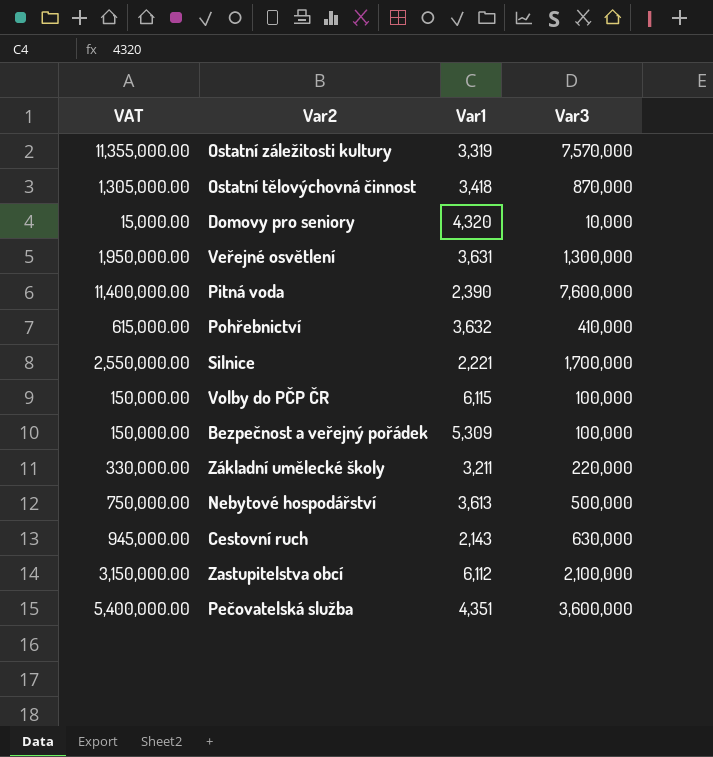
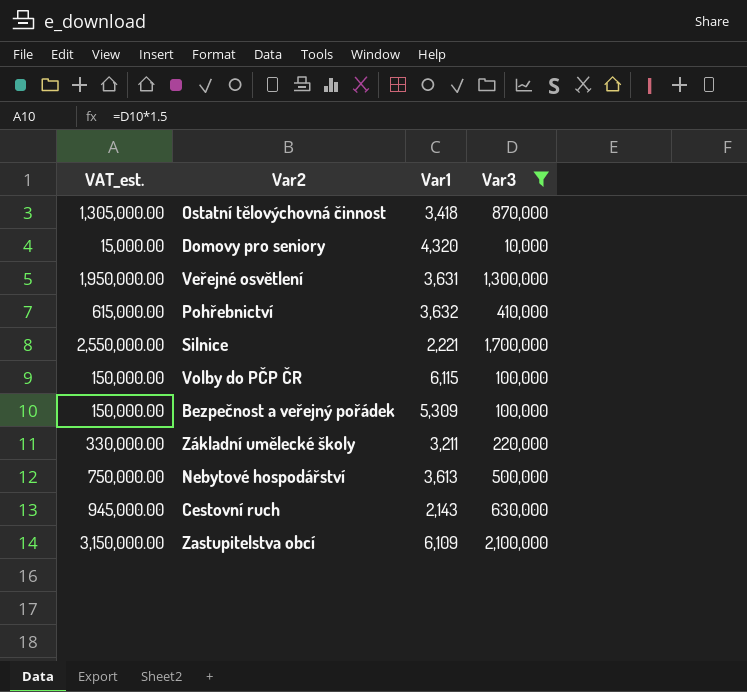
filter: none -> Var3 <= 2,100,000
column name: VAT -> VAT_est.
Zastupitelstva obcí | Var1: 6,112 -> 6,109

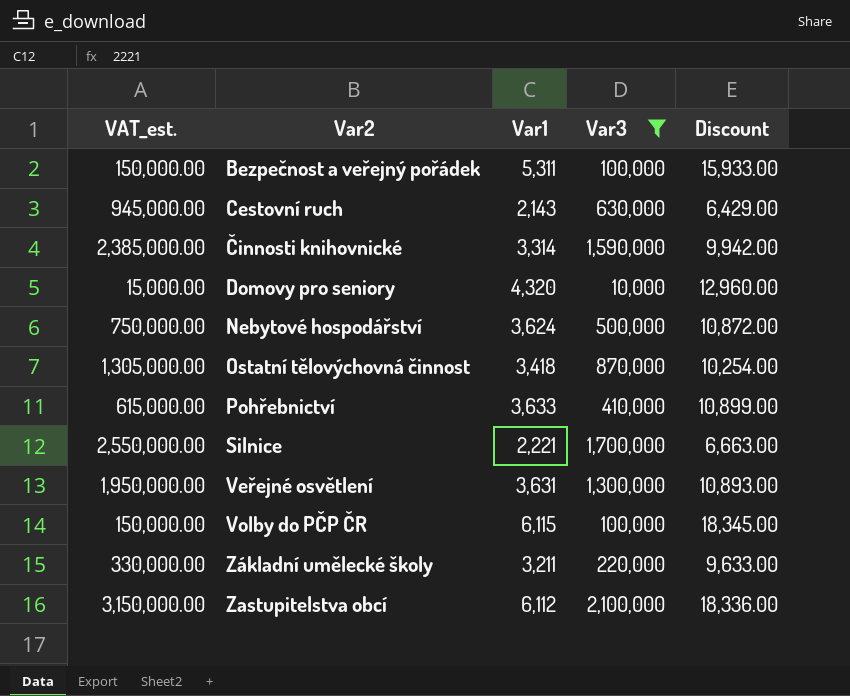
row order: none -> Var2 ascending
column Discount | formula: none -> [Var1] * 3
Bezpečnost a veřejný pořádek | Var1: 5,309 -> 5,311
row Činnosti knihovnické: none -> 2,385,000.00 | 3,314 | 1,590,000 | 9,942.00
Nebytové hospodářství | Var1: 3,613 -> 3,624
Pohřebnictví | Var1: 3,632 -> 3,633
Zastupitelstva obcí | Var1: 6,109 -> 6,112

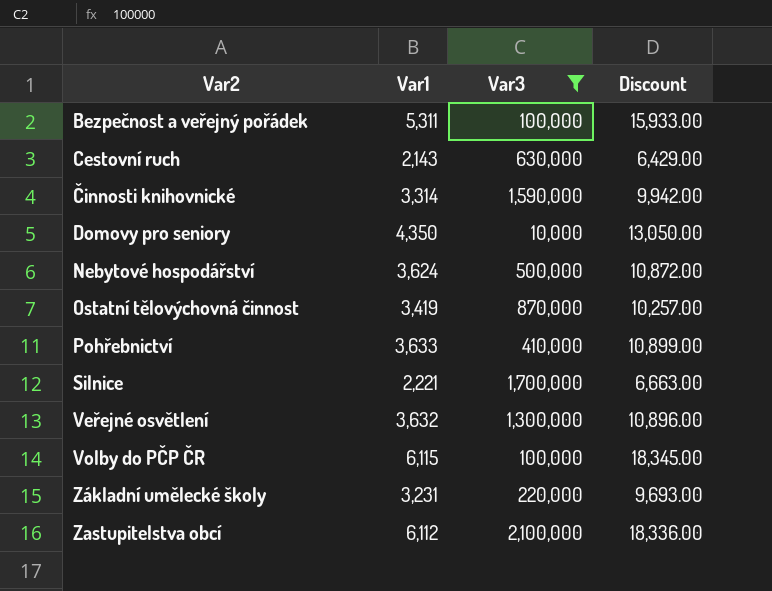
column VAT_est. | formula: [Var3] * 1.5 -> none
Domovy pro seniory | Var1: 4,320 -> 4,350
Domovy pro seniory | Discount: 12,960.00 -> 13,050.00
Ostatní tělovýchovná činnost | Var1: 3,418 -> 3,419
Ostatní tělovýchovná činnost | Discount: 10,254.00 -> 10,257.00
Veřejné osvětlení | Var1: 3,631 -> 3,632
Veřejné osvětlení | Discount: 10,893.00 -> 10,896.00
Základní umělecké školy | Var1: 3,211 -> 3,231
Základní umělecké školy | Discount: 9,633.00 -> 9,693.00

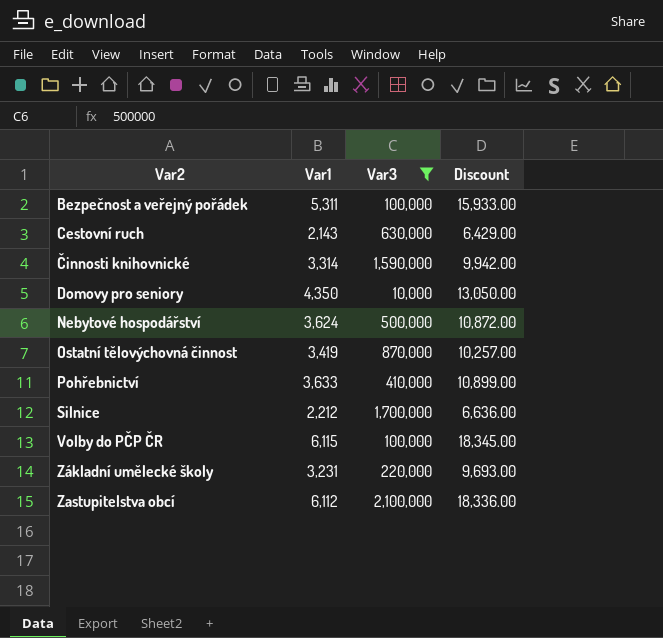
row Veřejné osvětlení: 3,632 | 1,300,000 | 10,896.00 -> none
Silnice | Var1: 2,221 -> 2,212
Silnice | Discount: 6,663.00 -> 6,636.00

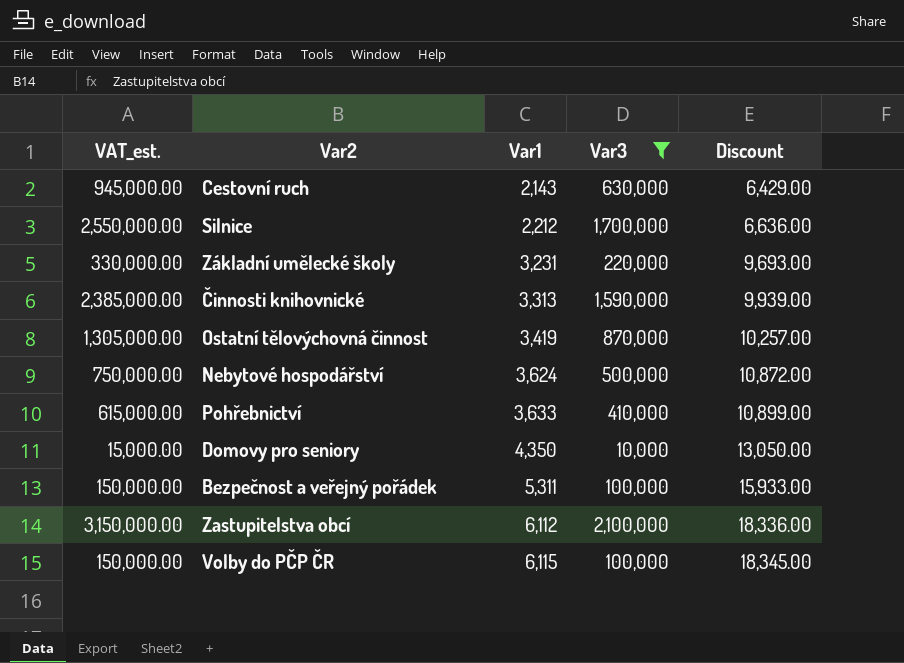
row order: Var2 ascending -> Var1 ascending
column VAT_est. | formula: none -> [Var3] * 1.5
Činnosti knihovnické | Var1: 3,314 -> 3,313
Činnosti knihovnické | Discount: 9,942.00 -> 9,939.00

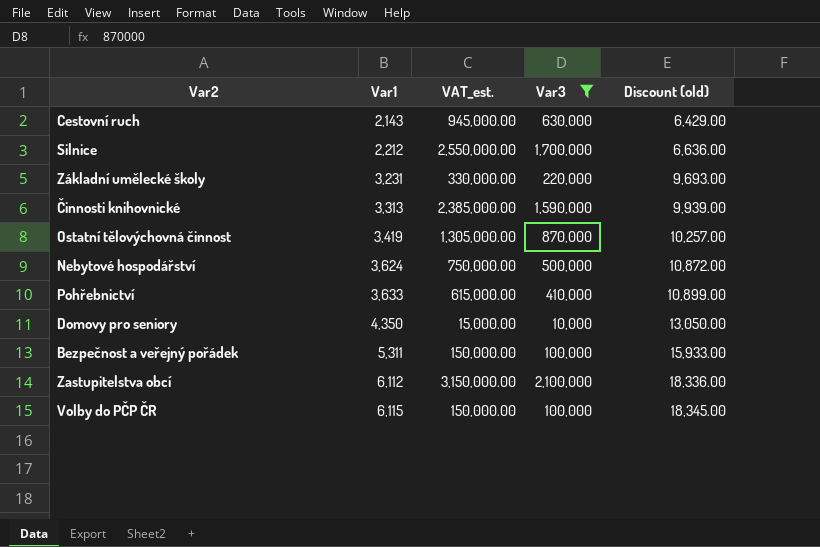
column VAT_est. | position: 1 -> 3
column name: Discount -> Discount (old)

